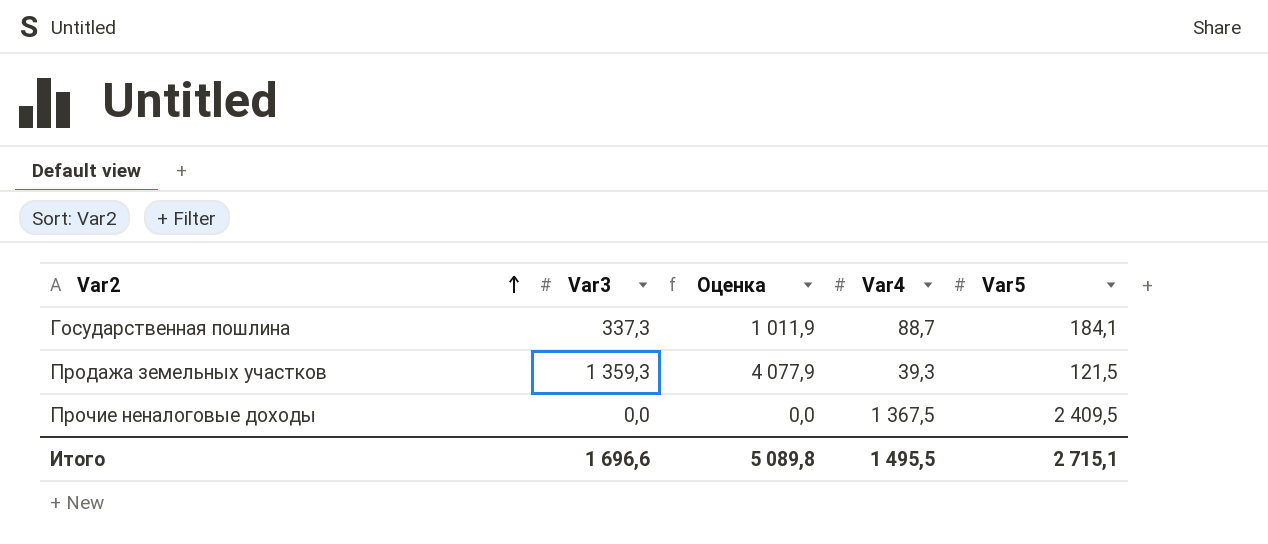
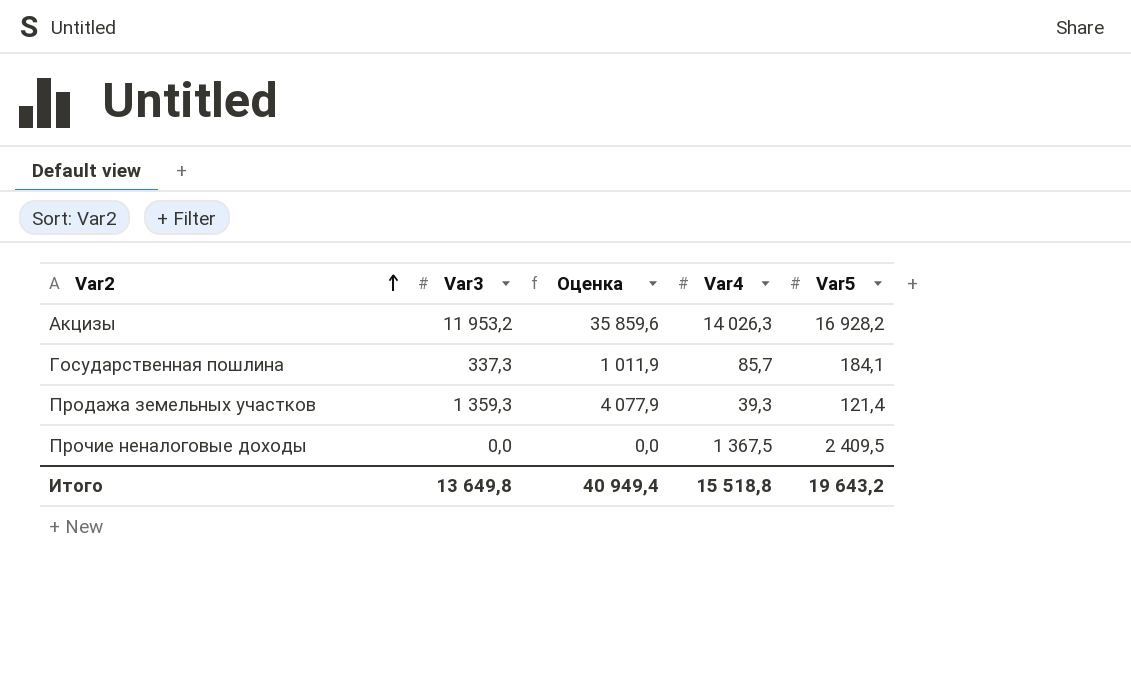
row Акцизы: none -> 11 953,2 | 35 859,6 | 14 026,3 | 16 928,2
Государственная пошлина | Var4: 88,7 -> 85,7
Продажа земельных участков | Var5: 121,5 -> 121,4
Итого | Var3: 1 696,6 -> 13 649,8
Итого | Оценка: 5 089,8 -> 40 949,4
Итого | Var4: 1 495,5 -> 15 518,8
Итого | Var5: 2 715,1 -> 19 643,2

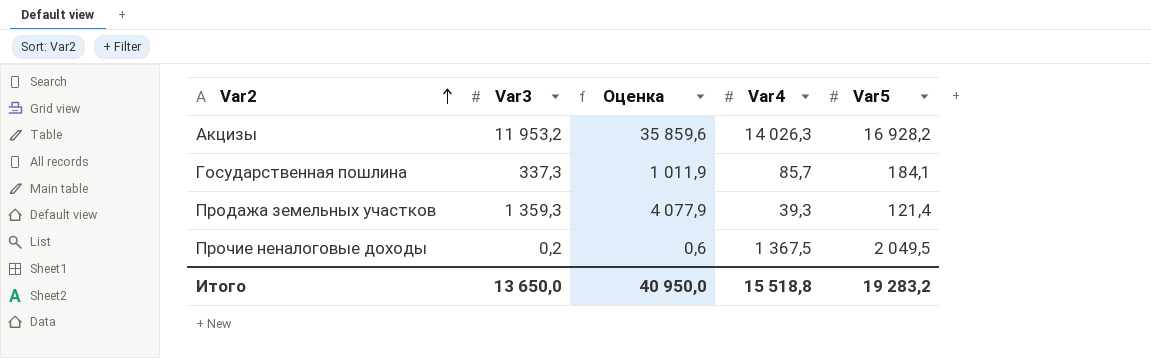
Прочие неналоговые доходы | Var3: 0,0 -> 0,2
Прочие неналоговые доходы | Оценка: 0,0 -> 0,6
Прочие неналоговые доходы | Var5: 2 409,5 -> 2 049,5
Итого | Var3: 13 649,8 -> 13 650,0
Итого | Оценка: 40 949,4 -> 40 950,0
Итого | Var5: 19 643,2 -> 19 283,2

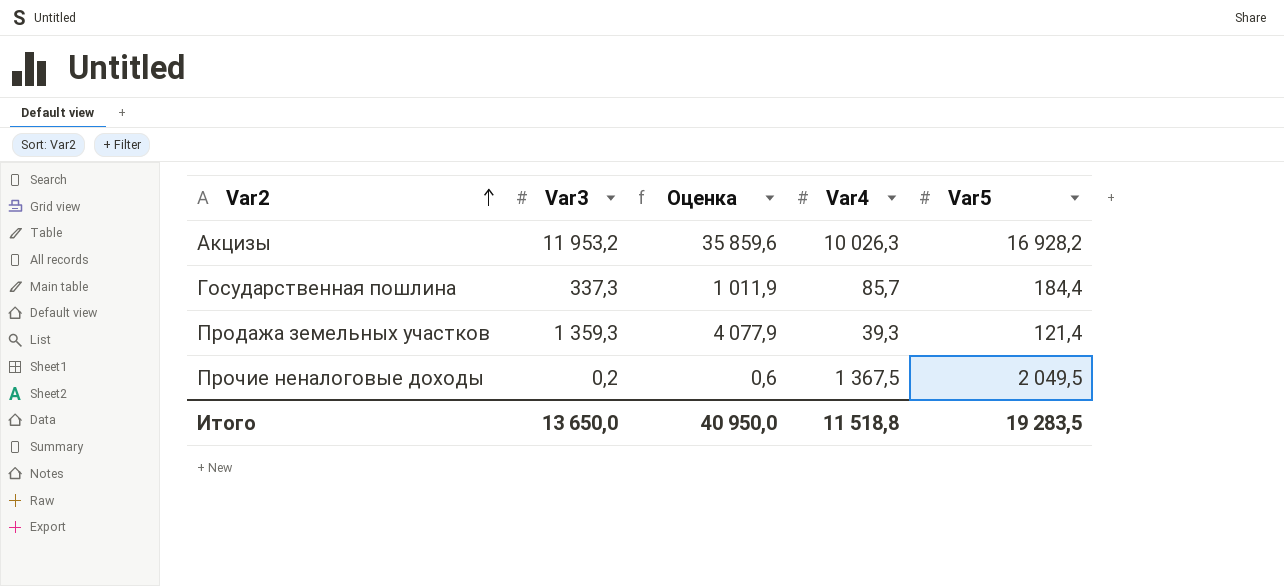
Акцизы | Var4: 14 026,3 -> 10 026,3
Государственная пошлина | Var5: 184,1 -> 184,4
Итого | Var4: 15 518,8 -> 11 518,8
Итого | Var5: 19 283,2 -> 19 283,5

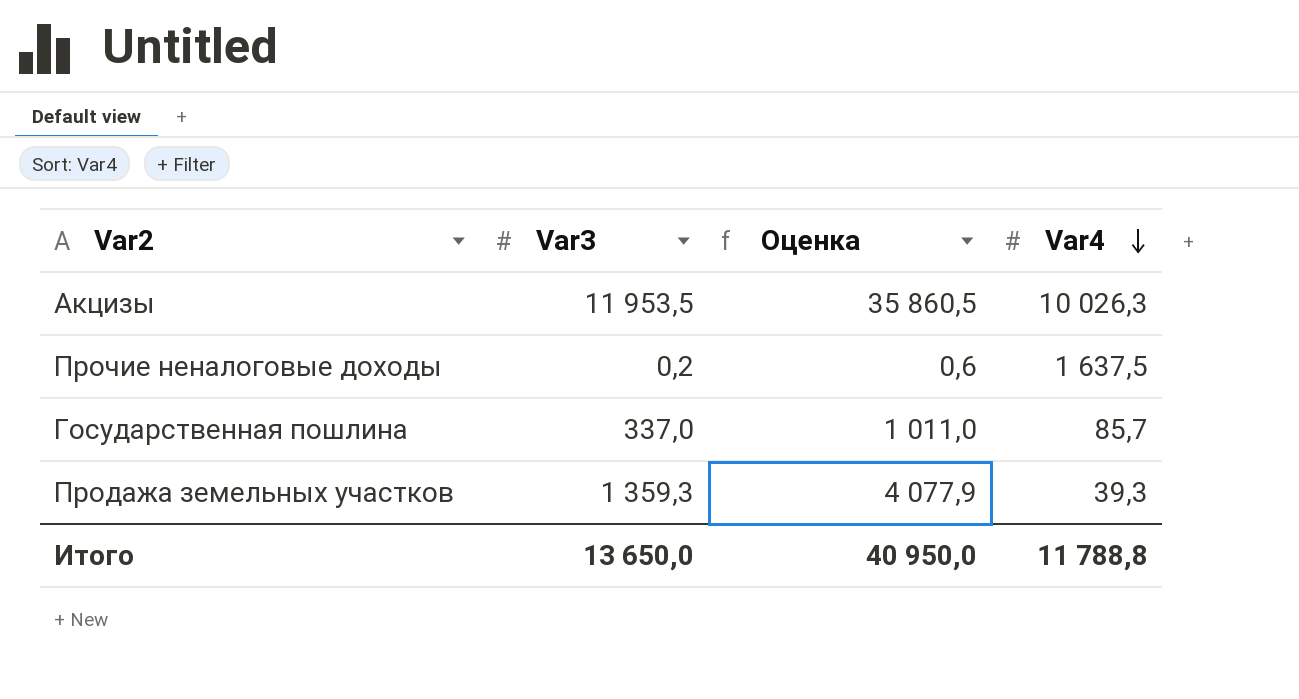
row order: Var2 ascending -> Var4 descending
column Var5 | position: 5 -> none
Акцизы | Var3: 11 953,2 -> 11 953,5
Акцизы | Оценка: 35 859,6 -> 35 860,5
Прочие неналоговые доходы | Var4: 1 367,5 -> 1 637,5
Государственная пошлина | Var3: 337,3 -> 337,0
Государственная пошлина | Оценка: 1 011,9 -> 1 011,0
Итого | Var4: 11 518,8 -> 11 788,8

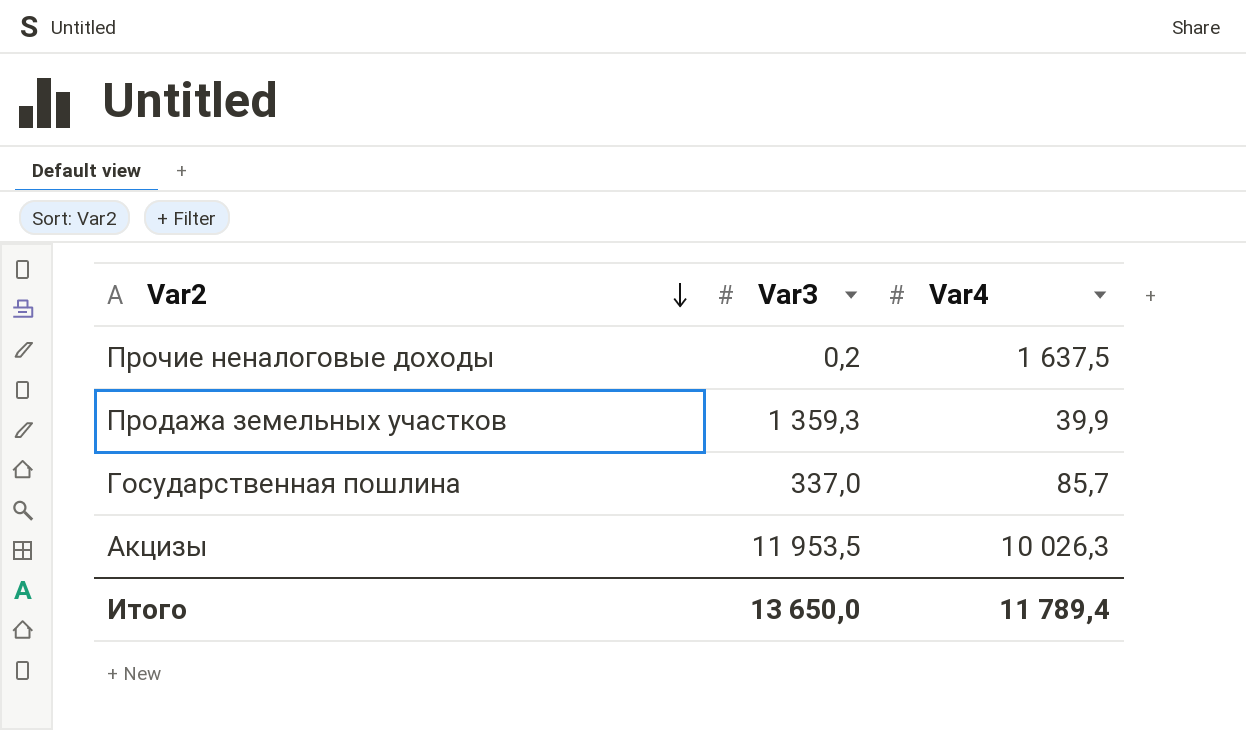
row order: Var4 descending -> Var2 descending
column Оценка | formula: [Var3] * 3 -> none
Продажа земельных участков | Var4: 39,3 -> 39,9
Итого | Var4: 11 788,8 -> 11 789,4

